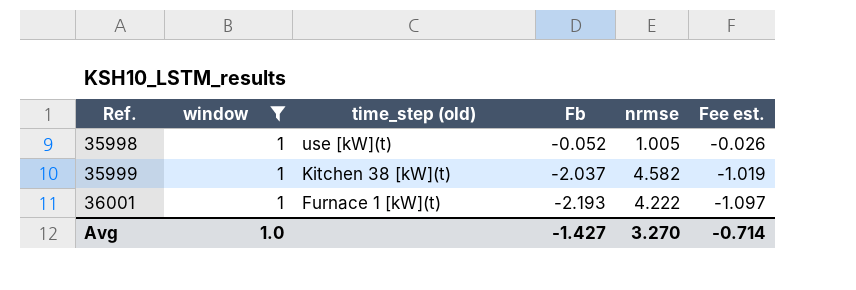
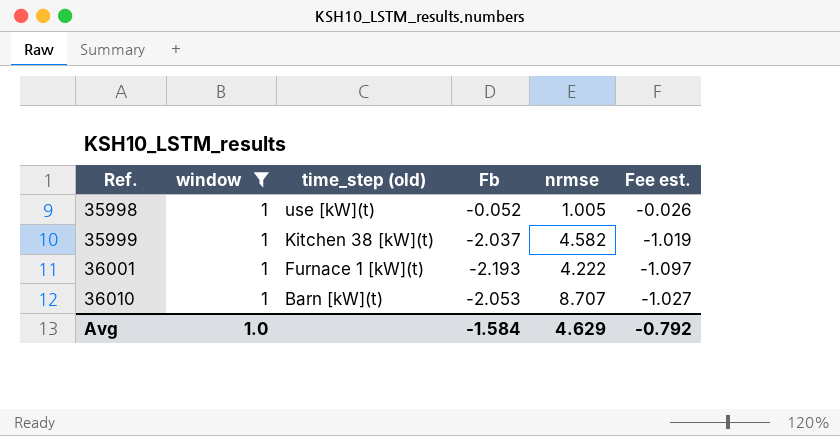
row 36010: none -> 1 | Barn [kW](t) | -2.053 | 8.707 | -1.027
Avg | Fb: -1.427 -> -1.584
Avg | nrmse: 3.270 -> 4.629
Avg | Fee est.: -0.714 -> -0.792

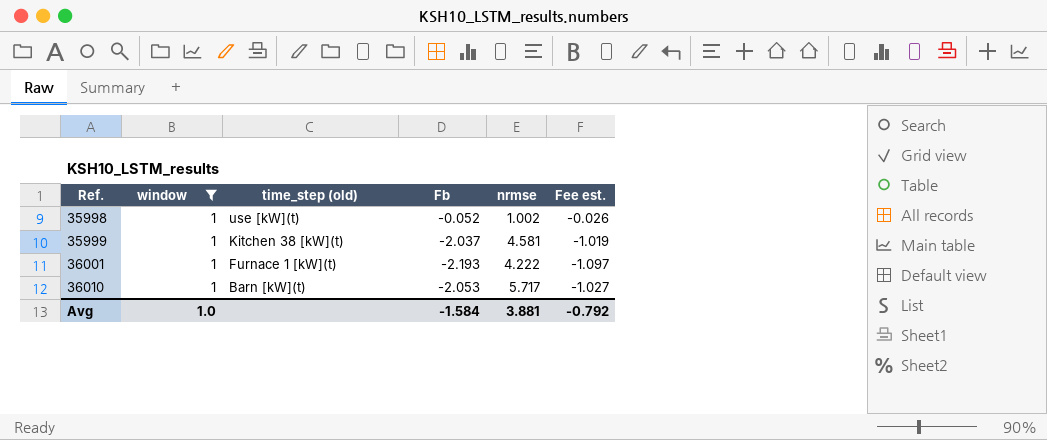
35998 | nrmse: 1.005 -> 1.002
35999 | nrmse: 4.582 -> 4.581
36010 | nrmse: 8.707 -> 5.717
Avg | nrmse: 4.629 -> 3.881

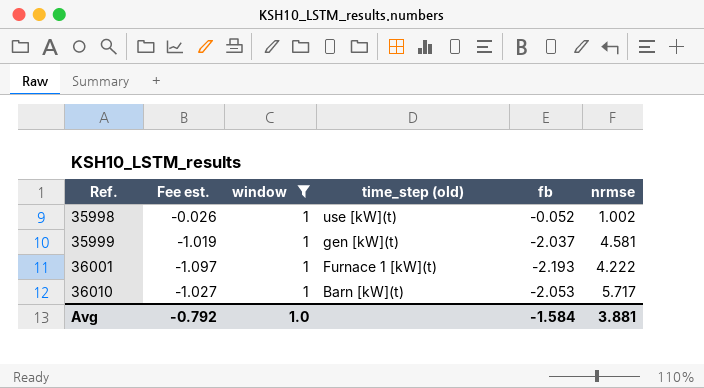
column Fee est. | position: 6 -> 2
column name: Fb -> fb
35999 | time_step (old): Kitchen 38 [kW](t) -> gen [kW](t)

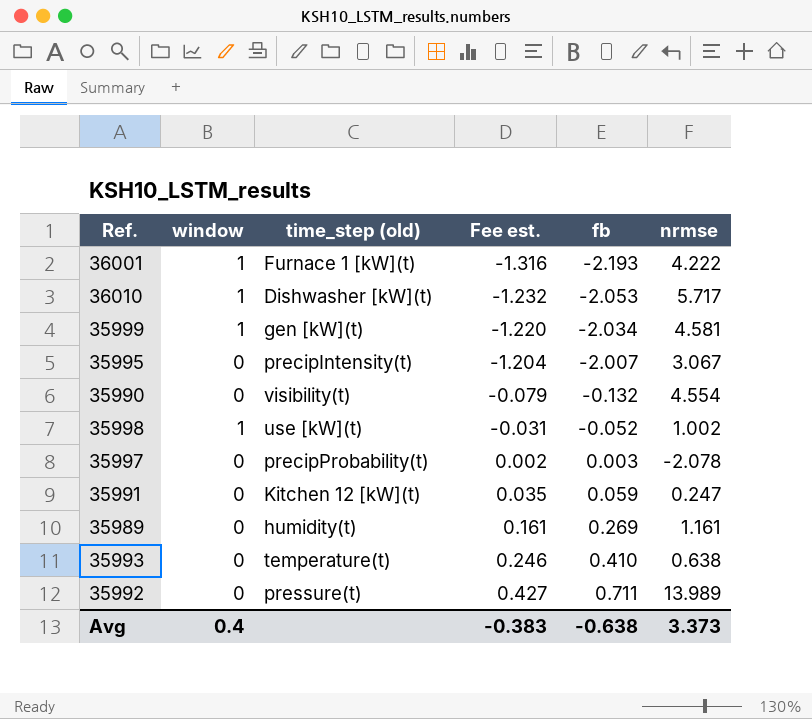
filter: window = 1 -> none
row order: Ref. ascending -> Fee est. ascending
column Fee est. | formula: [fb] * 0.5 -> [fb] * 0.6
column Fee est. | position: 2 -> 4
36010 | time_step (old): Barn [kW](t) -> Dishwasher [kW](t)
35999 | fb: -2.037 -> -2.034
Avg | window: 1.0 -> 0.4
Avg | Fee est.: -0.792 -> -0.383
Avg | fb: -1.584 -> -0.638
Avg | nrmse: 3.881 -> 3.373

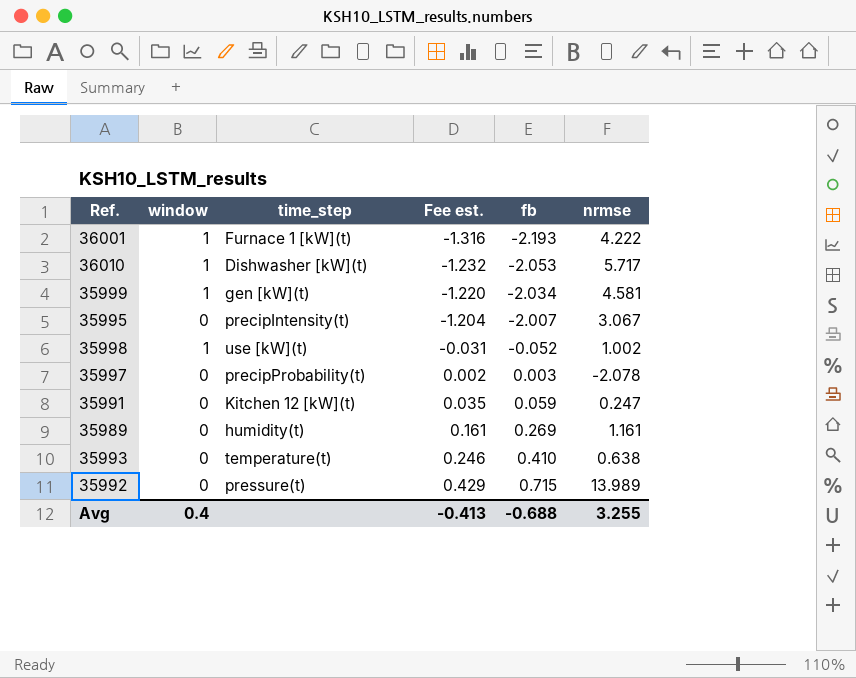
column name: time_step (old) -> time_step
row 35990: 0 | visibility(t) | -0.079 | -0.132 | 4.554 -> none
35992 | Fee est.: 0.427 -> 0.429
35992 | fb: 0.711 -> 0.715
Avg | Fee est.: -0.383 -> -0.413
Avg | fb: -0.638 -> -0.688
Avg | nrmse: 3.373 -> 3.255

